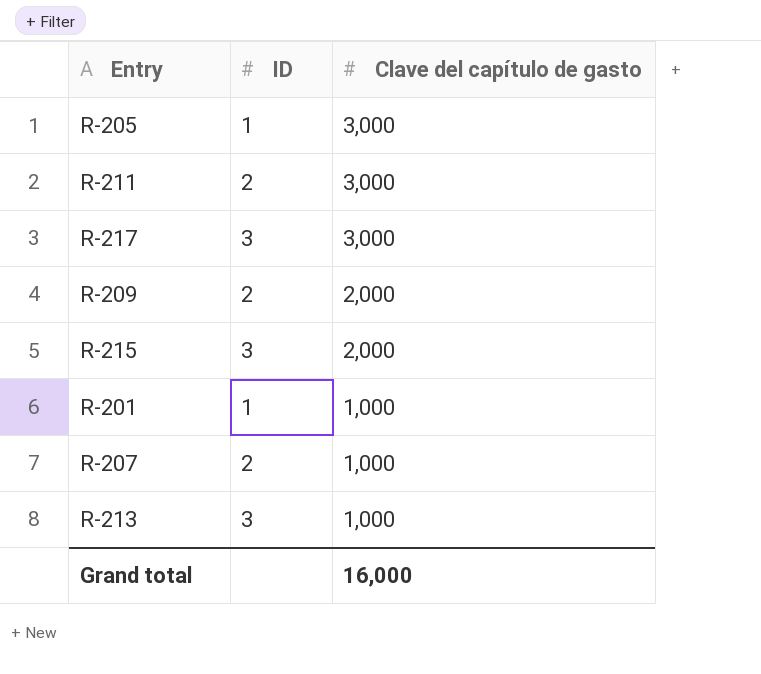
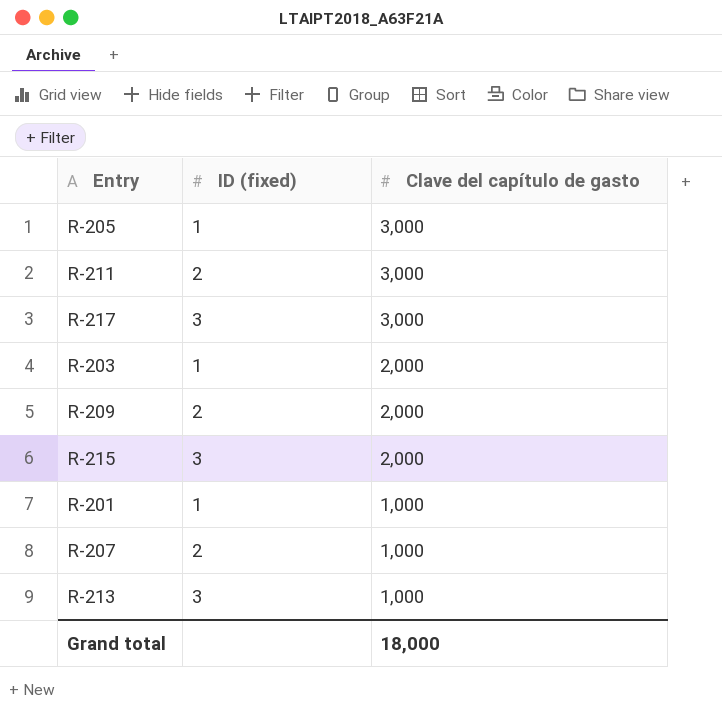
column name: ID -> ID (fixed)
row R-203: none -> 1 | 2,000
Grand total | Clave del capítulo de gasto: 16,000 -> 18,000

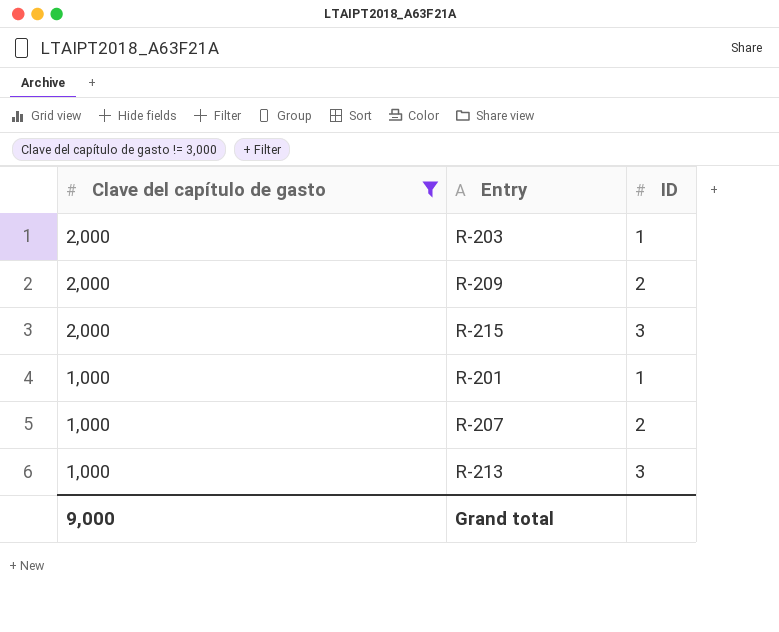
filter: none -> Clave del capítulo de gasto != 3,000
column Clave del capítulo de gasto | position: 3 -> 1
column name: ID (fixed) -> ID
Grand total | Clave del capítulo de gasto: 18,000 -> 9,000

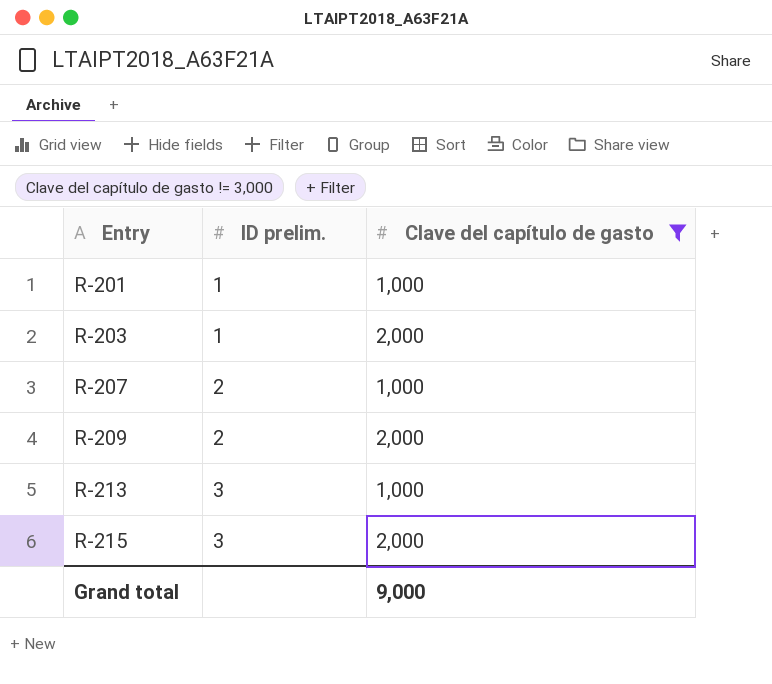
row order: Clave del capítulo de gasto descending -> Entry ascending
column name: ID -> ID prelim.
column Clave del capítulo de gasto | position: 1 -> 3

